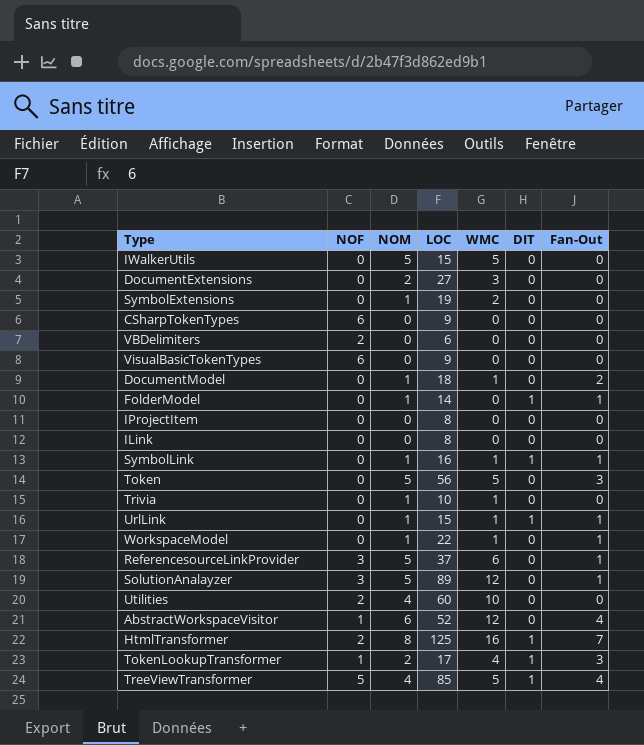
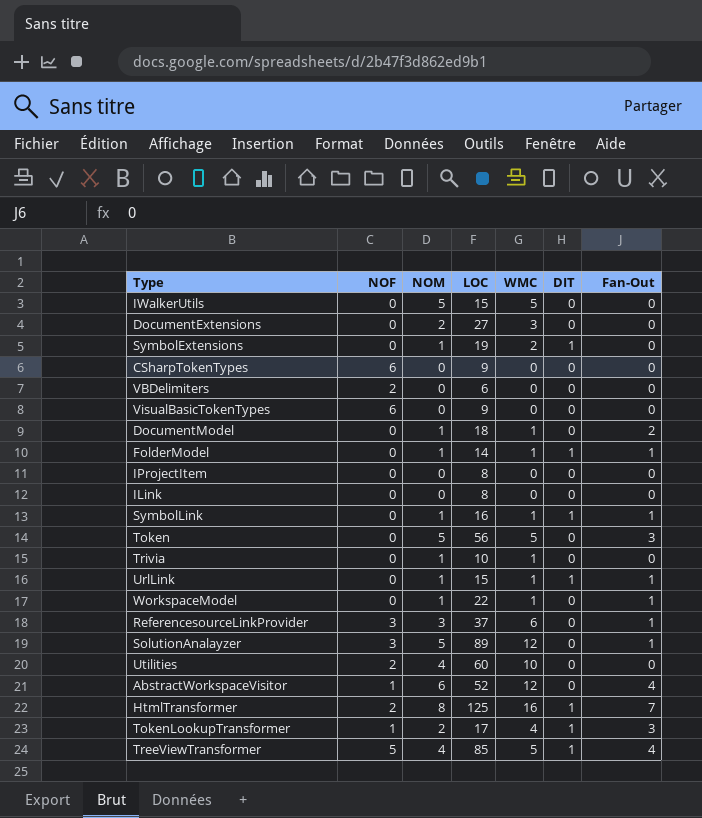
SymbolExtensions | DIT: 0 -> 1
FolderModel | WMC: 0 -> 1
ReferencesourceLinkProvider | NOM: 5 -> 3

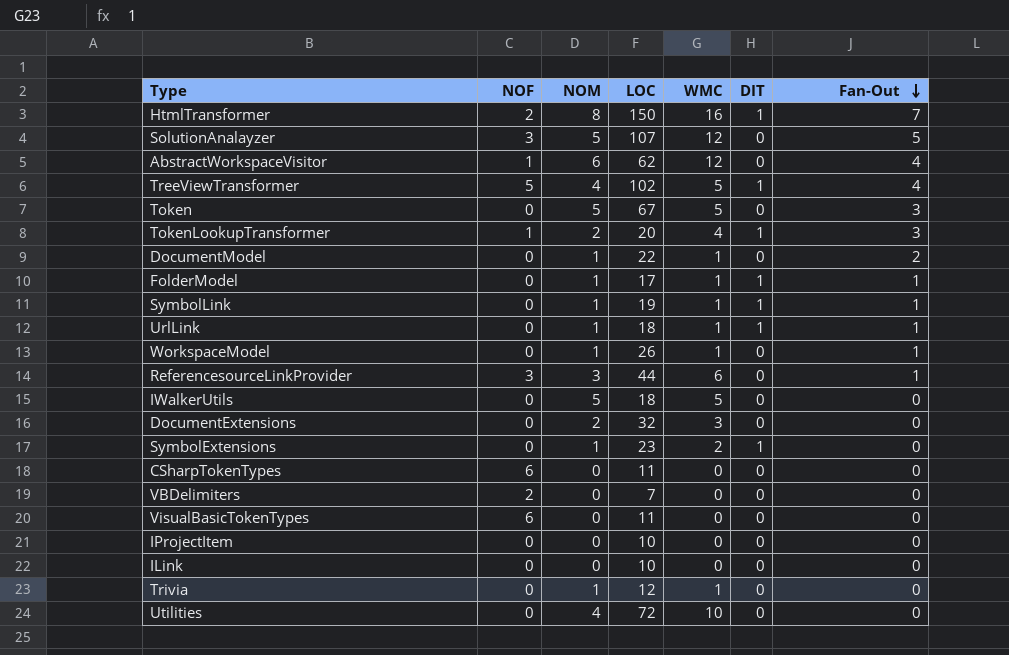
row order: none -> Fan-Out descending
HtmlTransformer | LOC: 125 -> 150
SolutionAnalayzer | LOC: 89 -> 107
SolutionAnalayzer | Fan-Out: 1 -> 5
AbstractWorkspaceVisitor | LOC: 52 -> 62
TreeViewTransformer | LOC: 85 -> 102
Token | LOC: 56 -> 67
TokenLookupTransformer | LOC: 17 -> 20
DocumentModel | LOC: 18 -> 22
FolderModel | LOC: 14 -> 17
SymbolLink | LOC: 16 -> 19
UrlLink | LOC: 15 -> 18
WorkspaceModel | LOC: 22 -> 26
ReferencesourceLinkProvider | LOC: 37 -> 44
IWalkerUtils | LOC: 15 -> 18
DocumentExtensions | LOC: 27 -> 32
SymbolExtensions | LOC: 19 -> 23
CSharpTokenTypes | LOC: 9 -> 11
VBDelimiters | LOC: 6 -> 7
VisualBasicTokenTypes | LOC: 9 -> 11
IProjectItem | LOC: 8 -> 10
ILink | LOC: 8 -> 10
Trivia | LOC: 10 -> 12
Utilities | NOF: 2 -> 0
Utilities | LOC: 60 -> 72

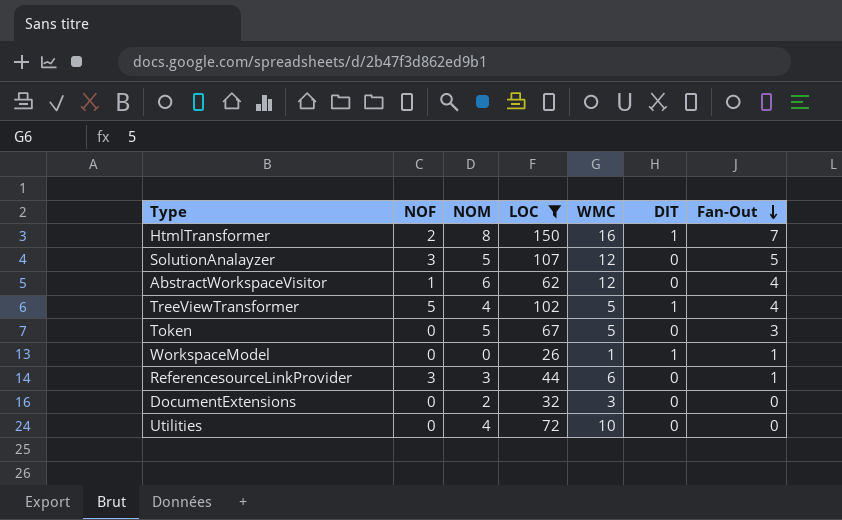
filter: none -> LOC >= 26
WorkspaceModel | NOM: 1 -> 0
WorkspaceModel | DIT: 0 -> 1

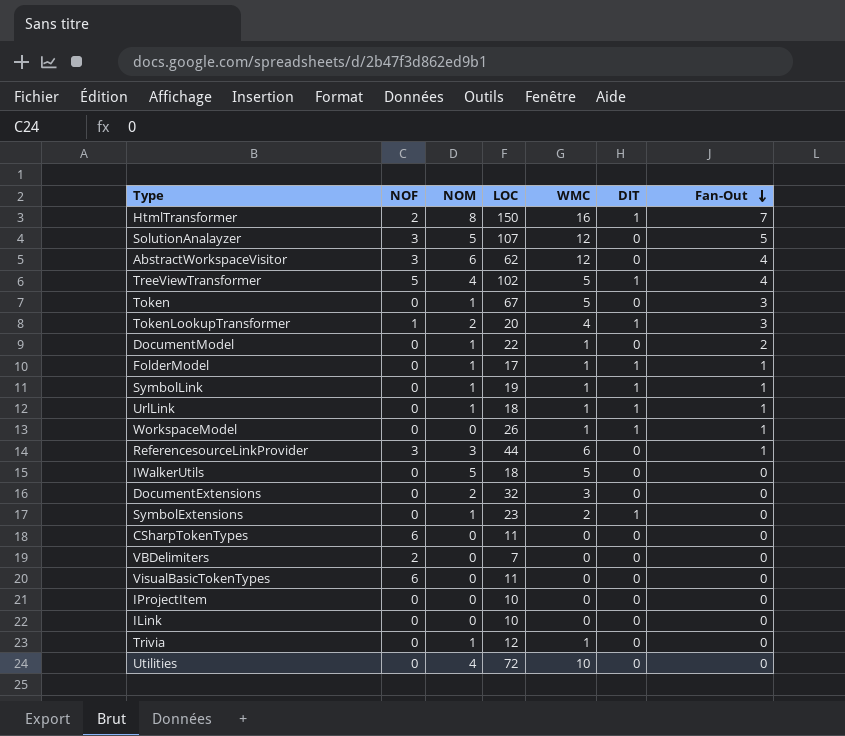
filter: LOC >= 26 -> none
AbstractWorkspaceVisitor | NOF: 1 -> 3
Token | NOM: 5 -> 1

